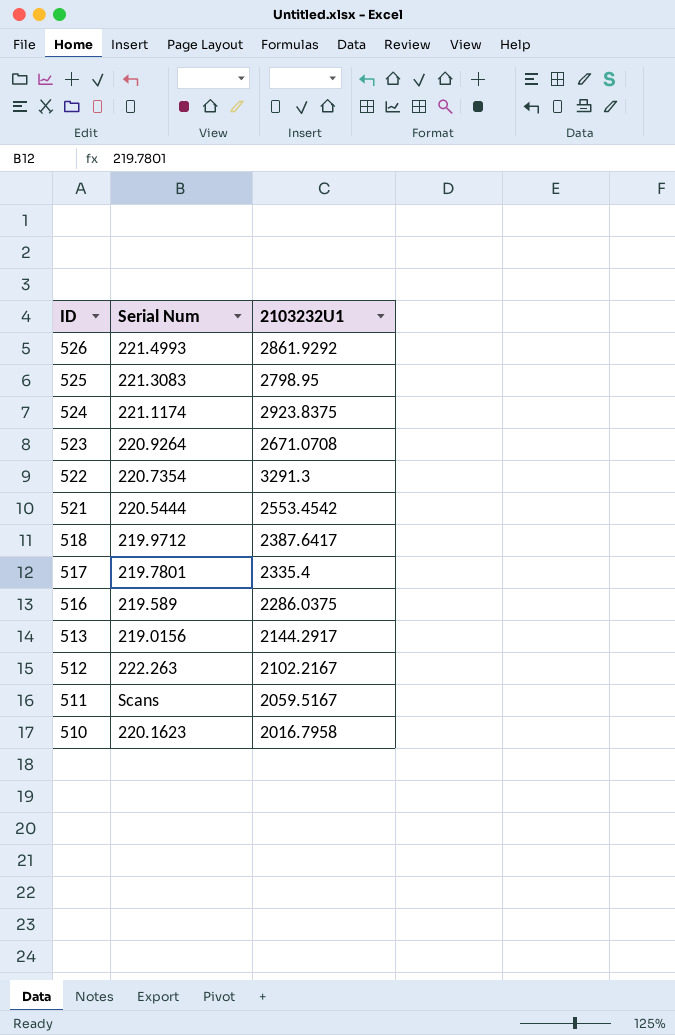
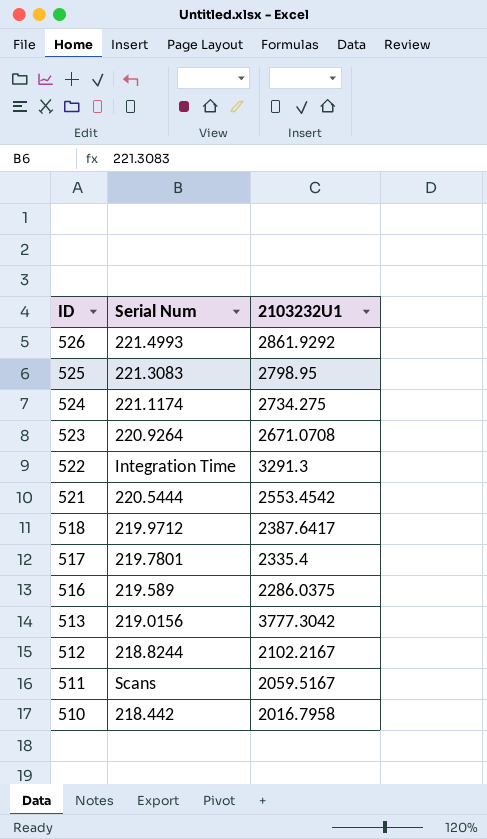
524 | 2103232U1: 2923.8375 -> 2734.275
522 | Serial Num: 220.7354 -> Integration Time
513 | 2103232U1: 2144.2917 -> 3777.3042
512 | Serial Num: 222.263 -> 218.8244
510 | Serial Num: 220.1623 -> 218.442

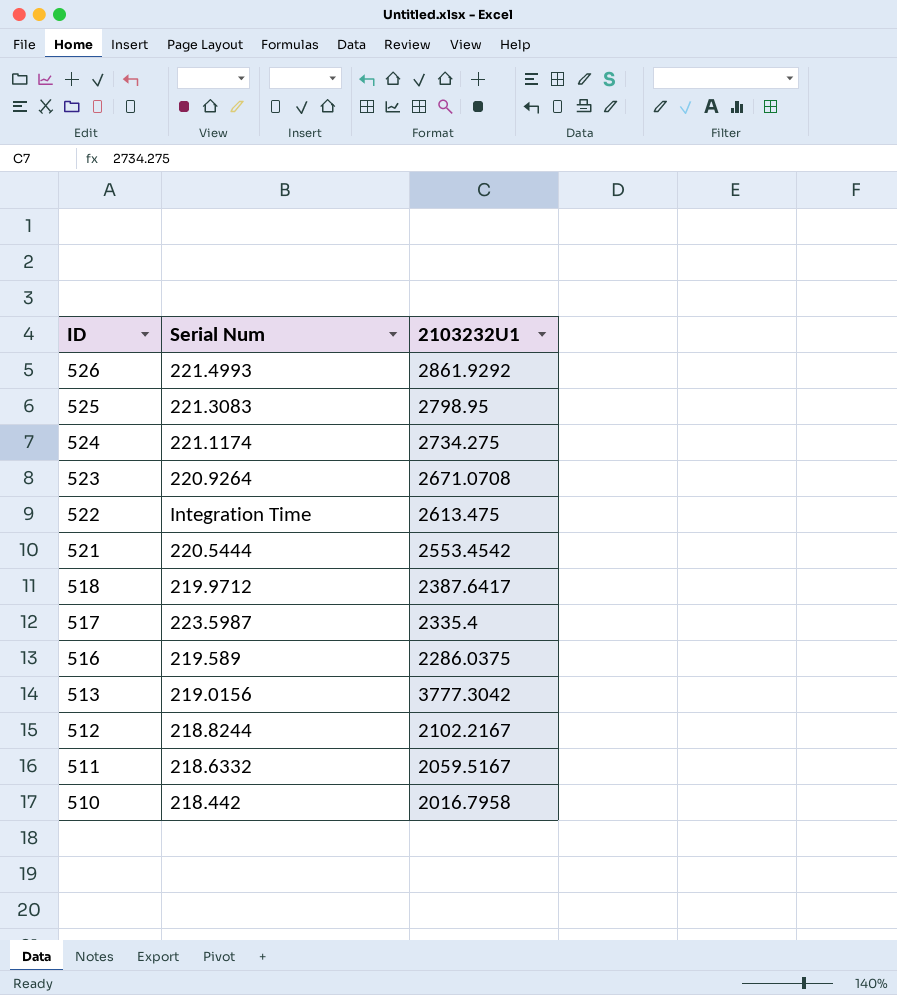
522 | 2103232U1: 3291.3 -> 2613.475
517 | Serial Num: 219.7801 -> 223.5987
511 | Serial Num: Scans -> 218.6332

